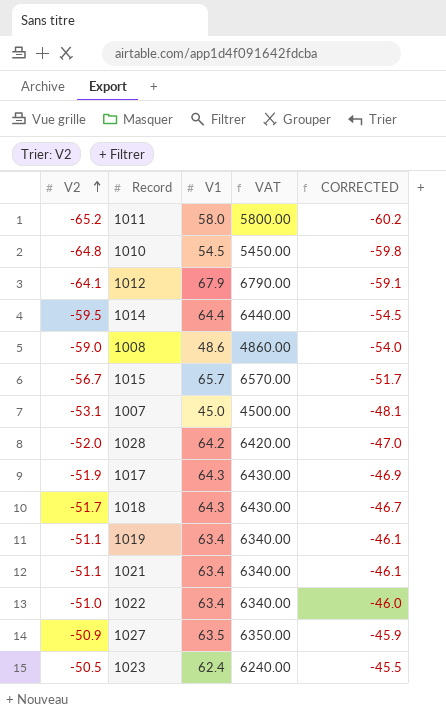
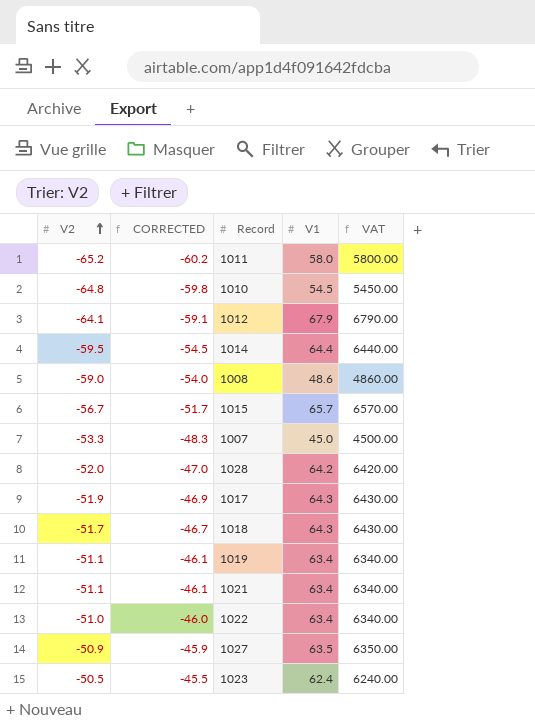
column CORRECTED | position: 5 -> 2
1007 | V2: -53.1 -> -53.3
1007 | CORRECTED: -48.1 -> -48.3

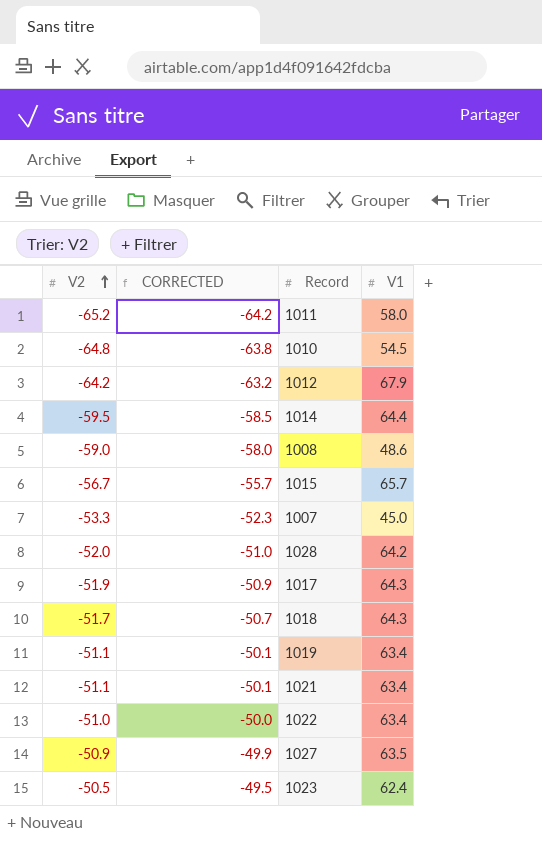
column VAT | formula: [V1] * 100 -> none
column CORRECTED | formula: [V2] + 5 -> [V2] + 1
1012 | V2: -64.1 -> -64.2

